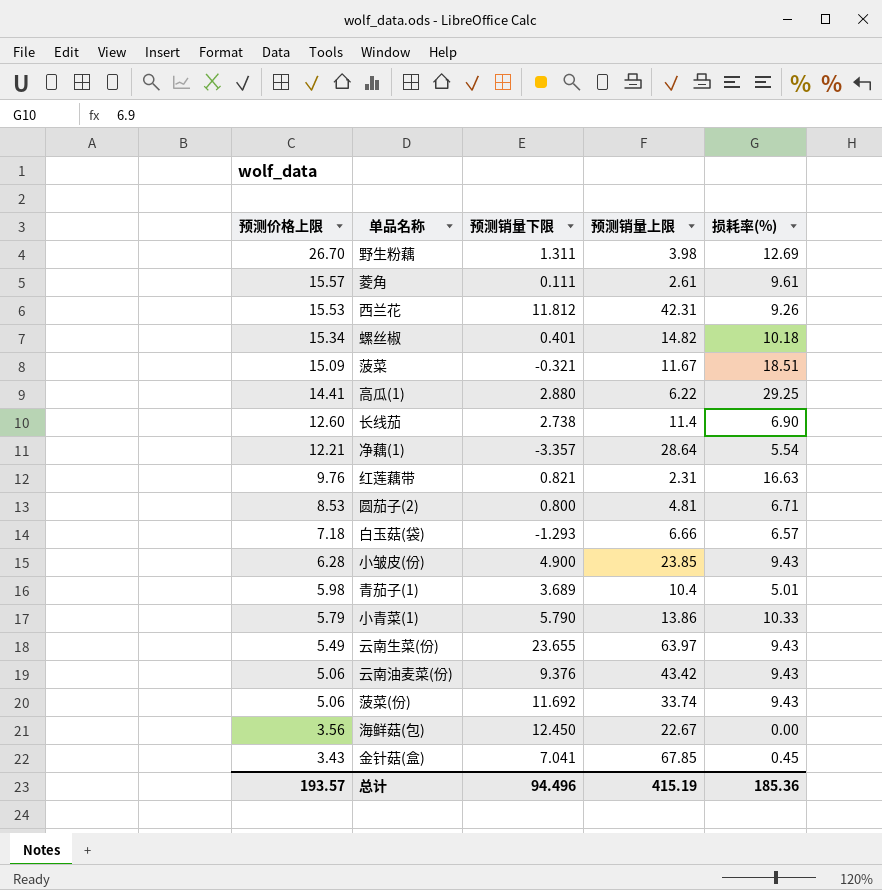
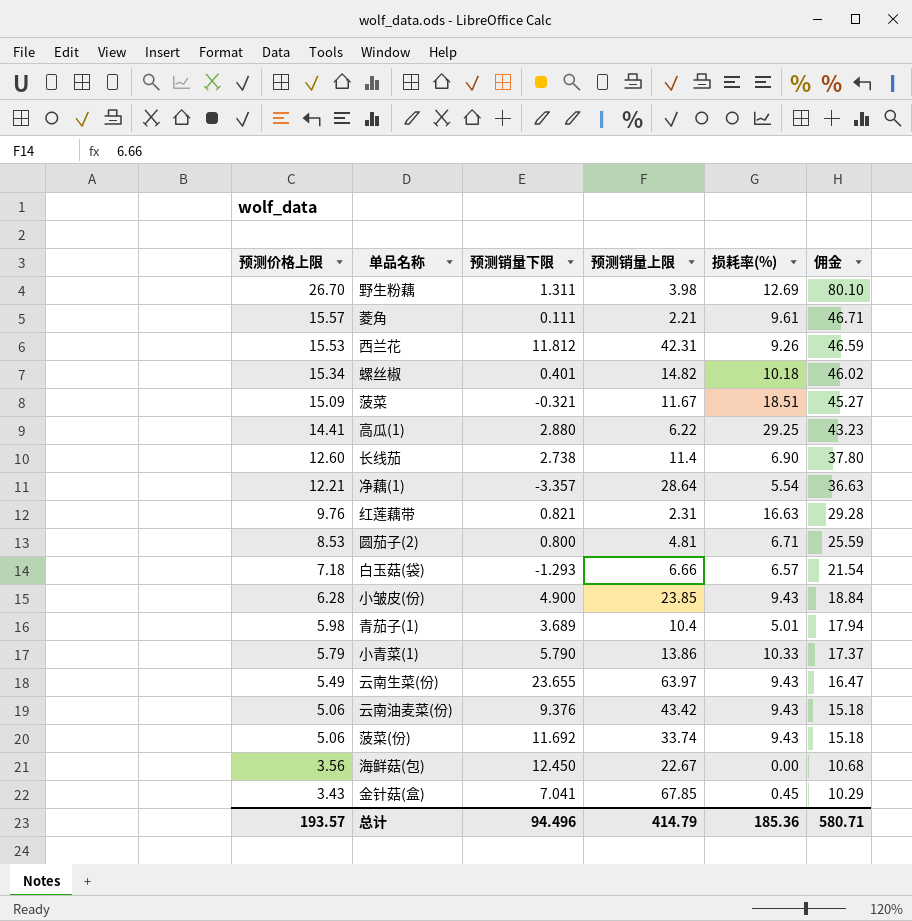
column 佣金 | formula: none -> [预测价格上限] * 3
菱角 | 预测销量上限: 2.61 -> 2.21
总计 | 预测销量上限: 415.19 -> 414.79

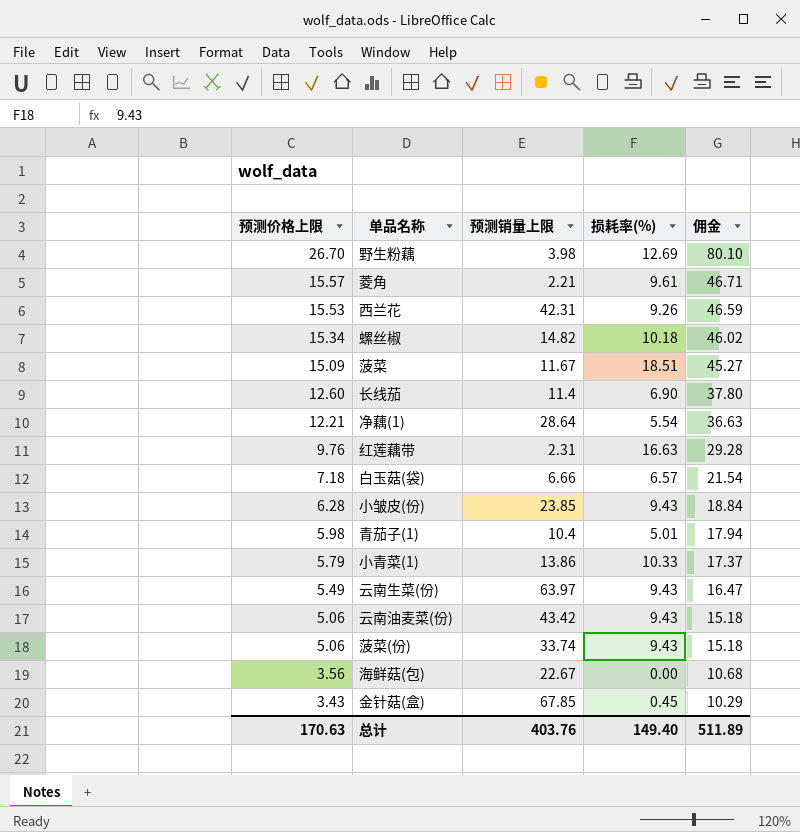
column 预测销量下限 | position: 3 -> none
row 高瓜(1): 14.41 | 2.880 | 6.22 | 29.25 | 43.23 -> none
row 圆茄子(2): 8.53 | 0.800 | 4.81 | 6.71 | 25.59 -> none
总计 | 预测价格上限: 193.57 -> 170.63
总计 | 预测销量上限: 414.79 -> 403.76
总计 | 损耗率(%): 185.36 -> 149.40
总计 | 佣金: 580.71 -> 511.89

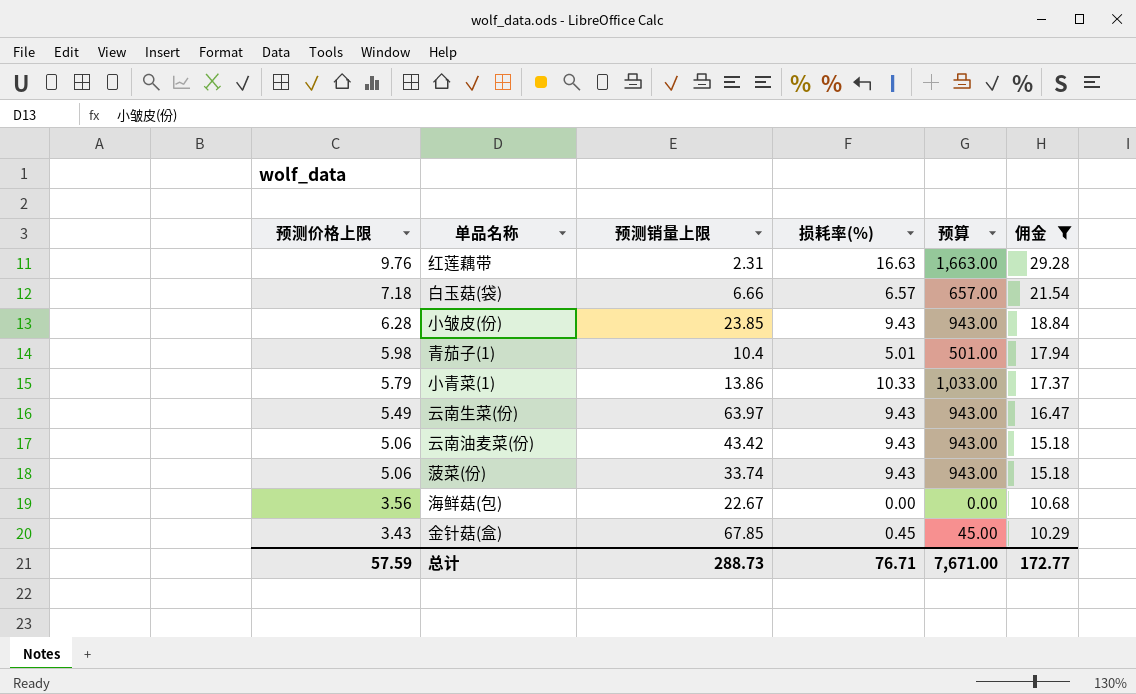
filter: none -> 佣金 <= 29.28
column 预算 | formula: none -> [损耗率(%)] * 100
总计 | 预测价格上限: 170.63 -> 57.59
总计 | 预测销量上限: 403.76 -> 288.73
总计 | 损耗率(%): 149.40 -> 76.71
总计 | 佣金: 511.89 -> 172.77

